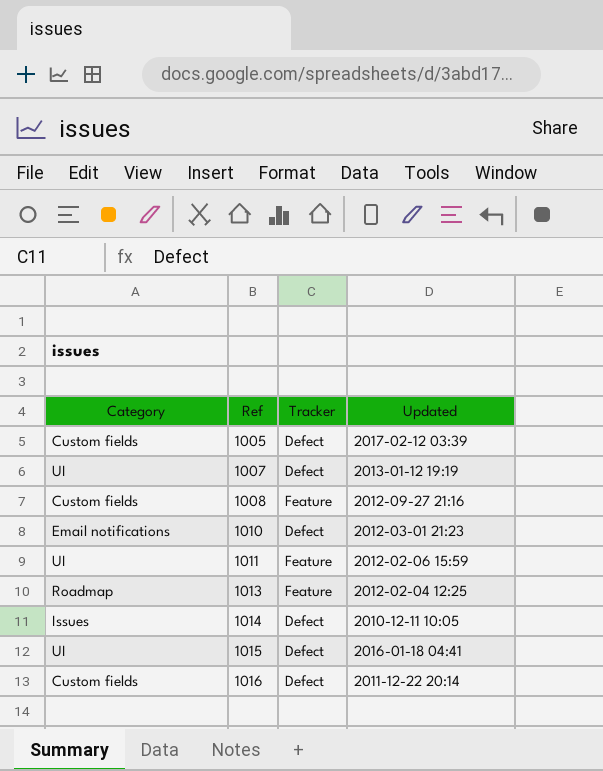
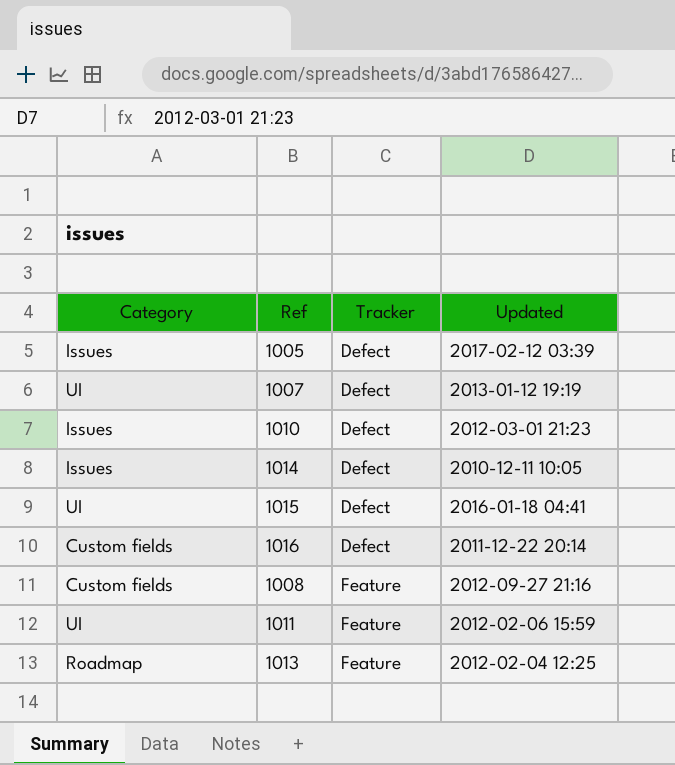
row order: Ref ascending -> Tracker ascending
1005 | Category: Custom fields -> Issues
1010 | Category: Email notifications -> Issues

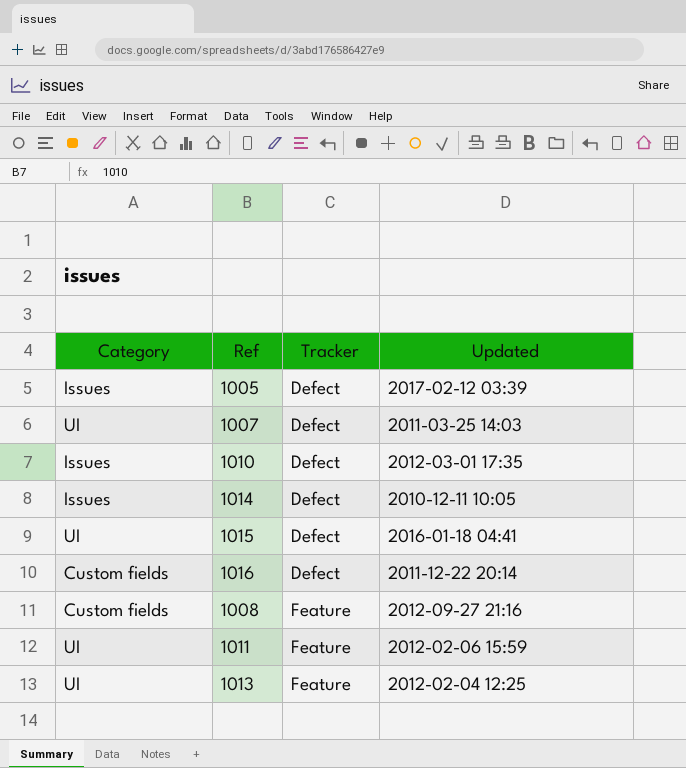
1007 | Updated: 2013-01-12 19:19 -> 2011-03-25 14:03
1010 | Updated: 2012-03-01 21:23 -> 2012-03-01 17:35
1013 | Category: Roadmap -> UI

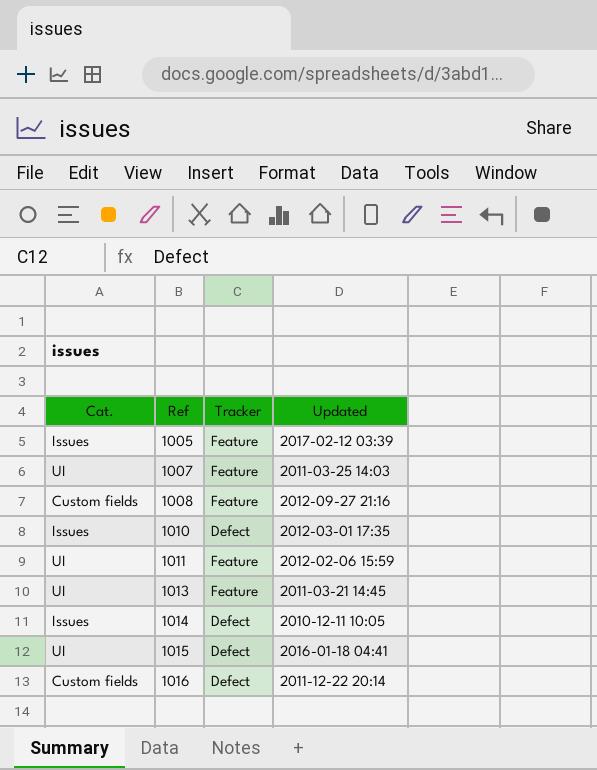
row order: Tracker ascending -> Ref ascending
column name: Category -> Cat.
1005 | Tracker: Defect -> Feature
1007 | Tracker: Defect -> Feature
1013 | Updated: 2012-02-04 12:25 -> 2011-03-21 14:45

